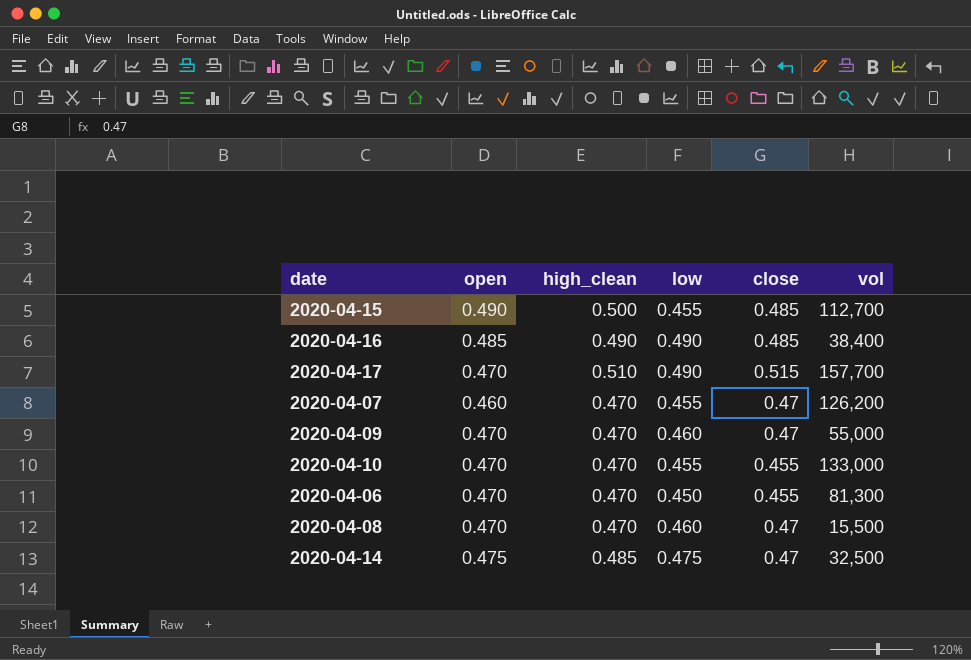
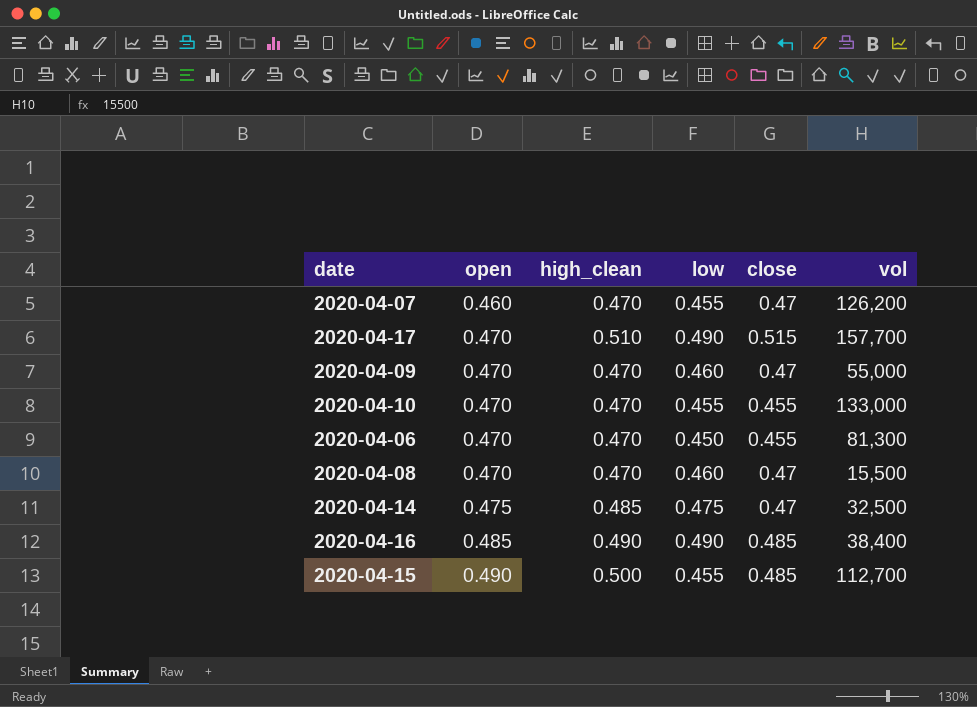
row order: none -> open ascending

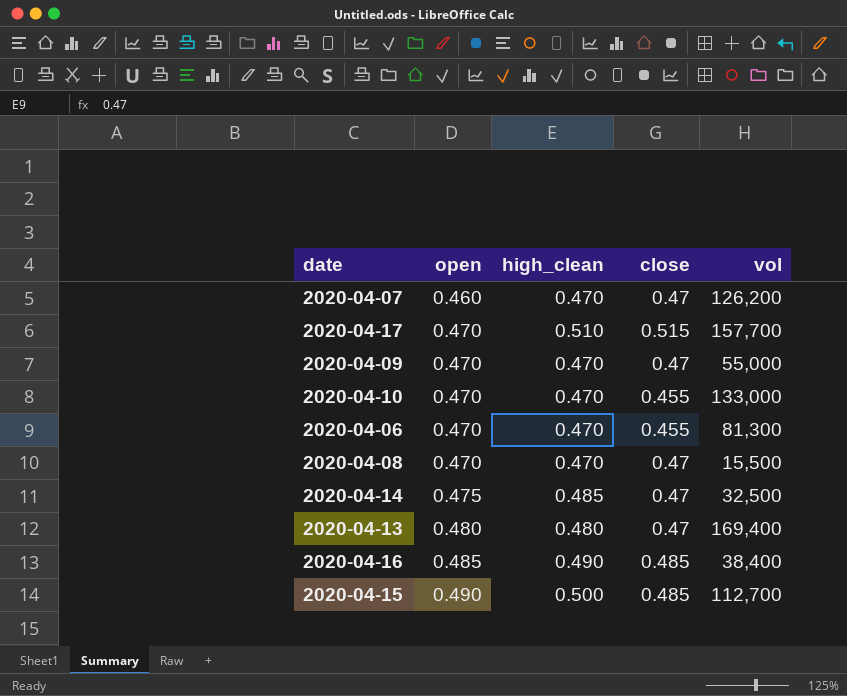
column low | position: 4 -> none
row 2020-04-13: none -> 0.480 | 0.480 | 0.47 | 169,400

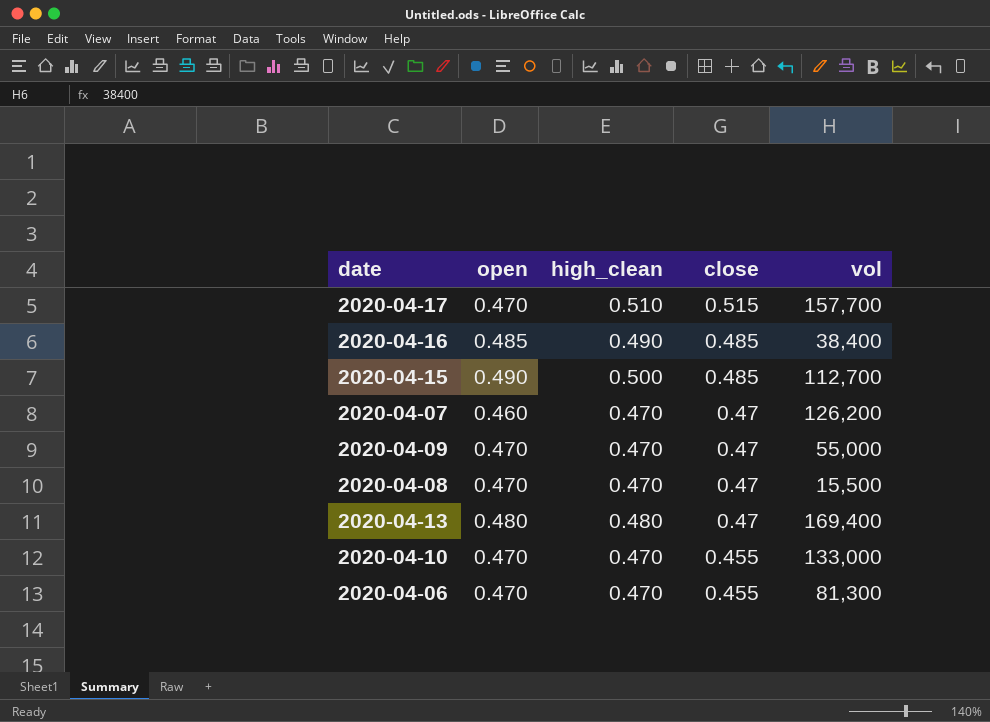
row order: open ascending -> close descending
row 2020-04-14: 0.475 | 0.485 | 0.47 | 32,500 -> none

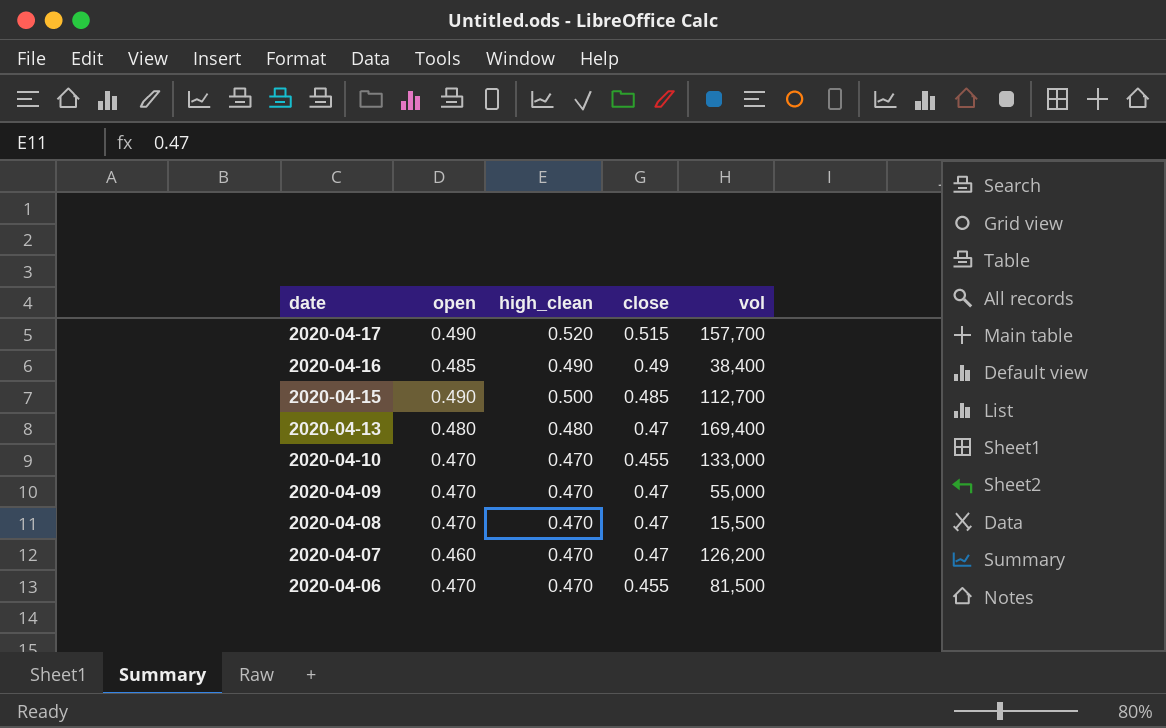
row order: close descending -> date descending
2020-04-17 | open: 0.470 -> 0.490
2020-04-17 | high_clean: 0.510 -> 0.520
2020-04-16 | close: 0.485 -> 0.49
2020-04-06 | vol: 81,300 -> 81,500

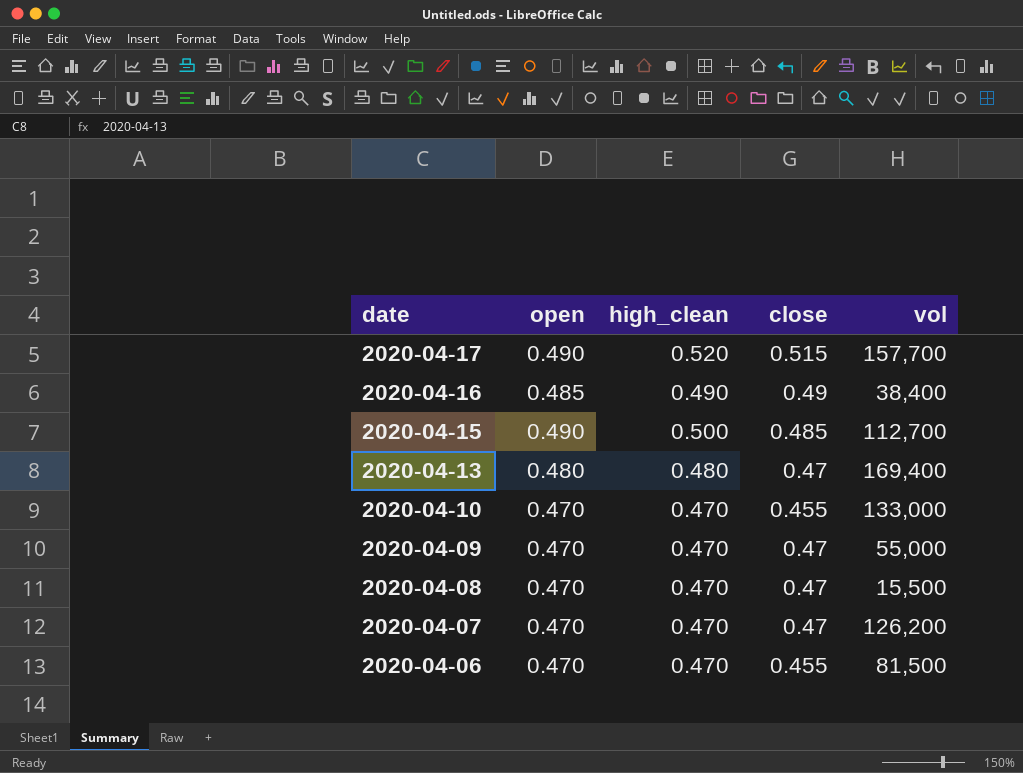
2020-04-07 | open: 0.460 -> 0.470

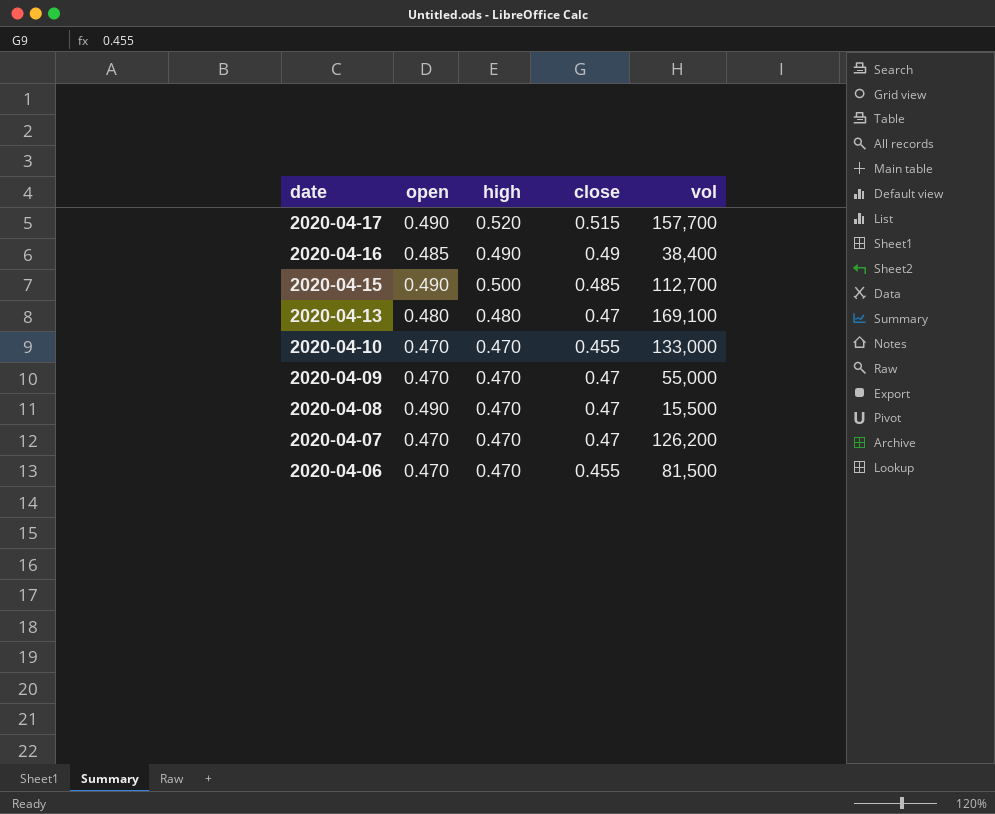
column name: high_clean -> high
2020-04-13 | vol: 169,400 -> 169,100
2020-04-08 | open: 0.470 -> 0.490

